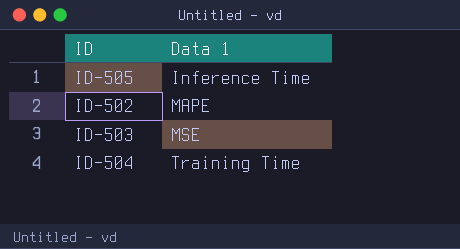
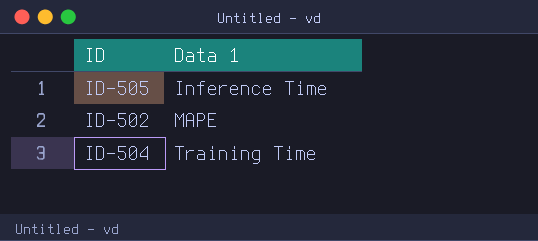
row ID-503: MSE -> none

